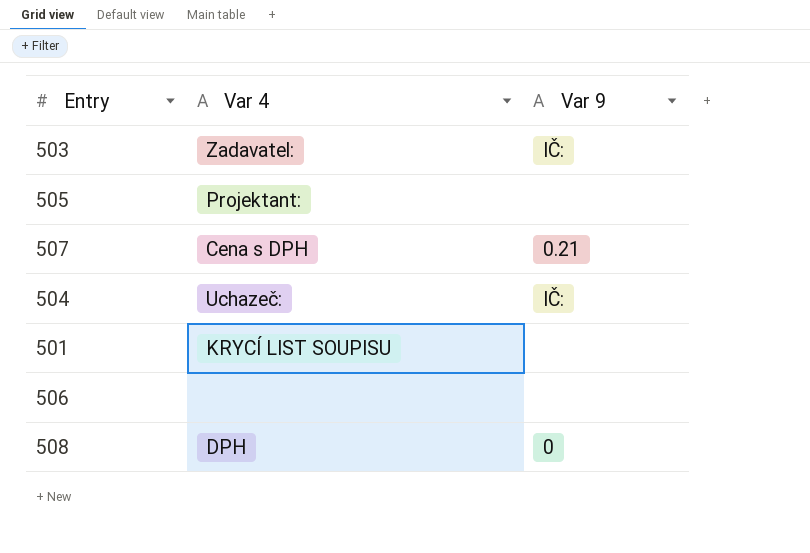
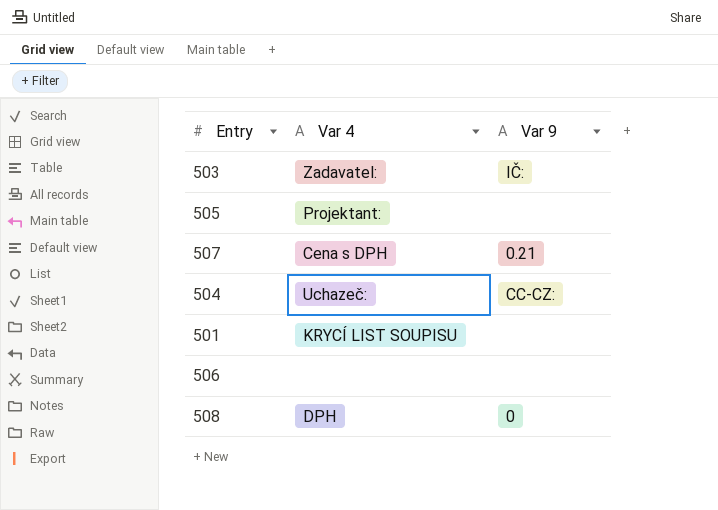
504 | Var 9: IČ: -> CC-CZ:

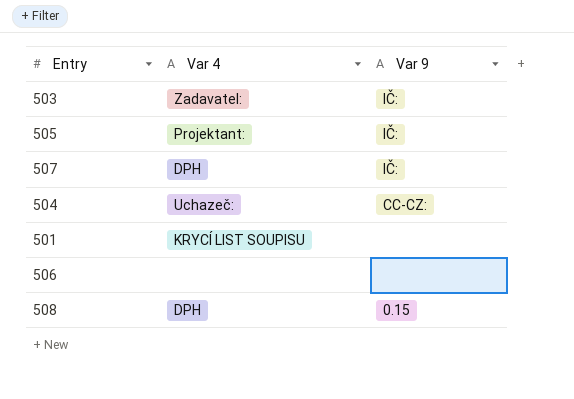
505 | Var 9: none -> IČ:
507 | Var 4: Cena s DPH -> DPH
507 | Var 9: 0.21 -> IČ:
508 | Var 9: 0 -> 0.15

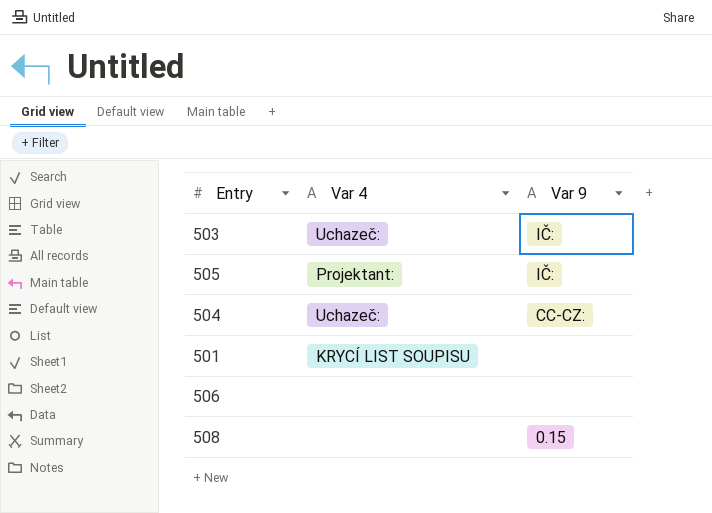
row 507: DPH | IČ: -> none
503 | Var 4: Zadavatel: -> Uchazeč:
508 | Var 4: DPH -> none

